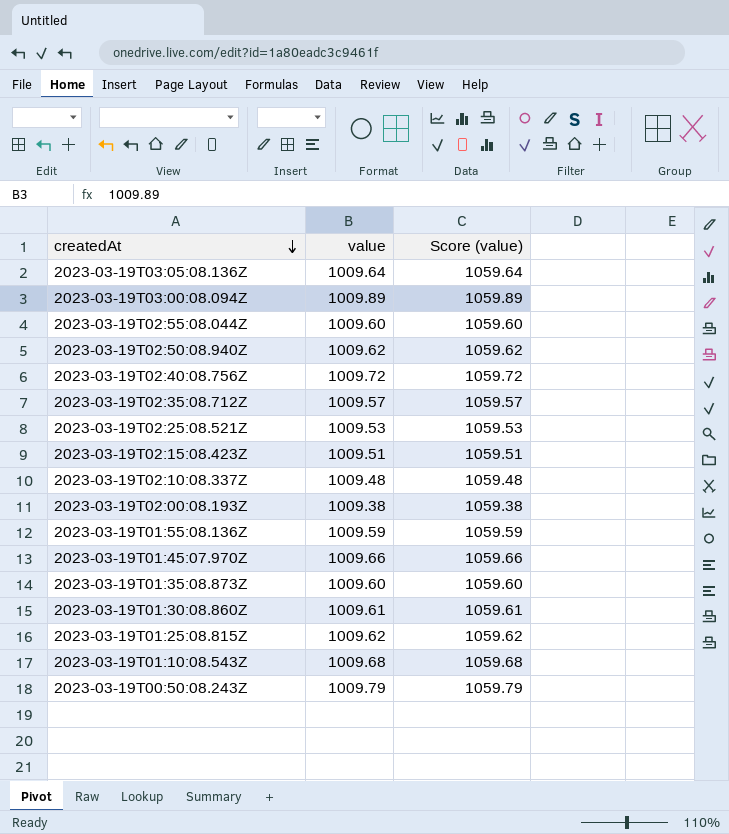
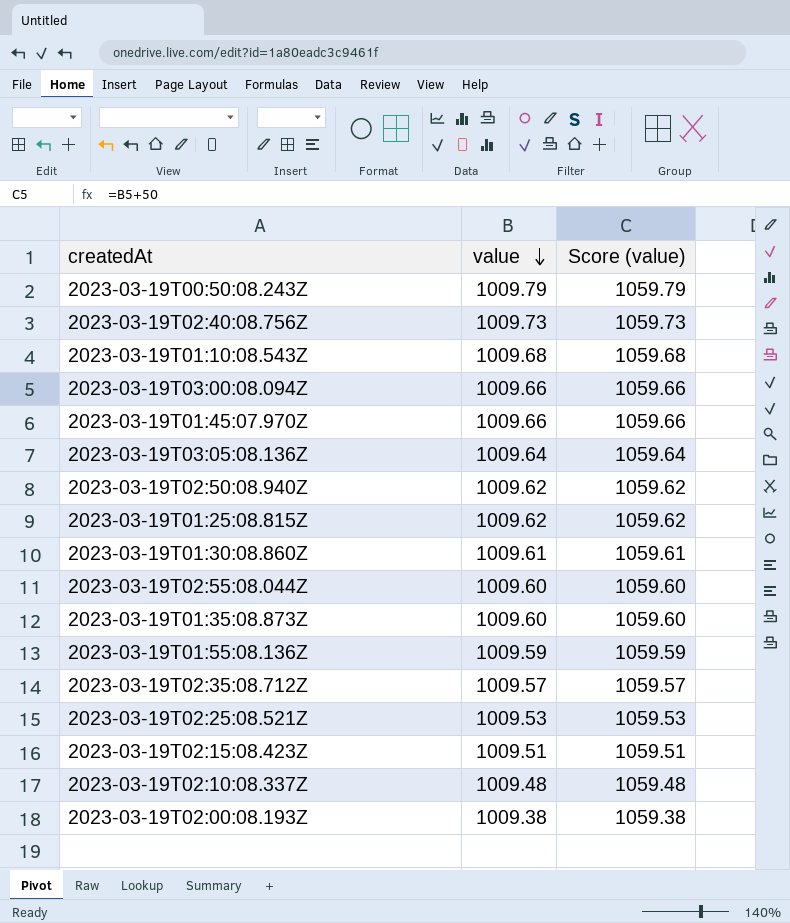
row order: createdAt descending -> value descending
2023-03-19T02:40:08.756Z | value: 1009.72 -> 1009.73
2023-03-19T02:40:08.756Z | Score (value): 1059.72 -> 1059.73
2023-03-19T03:00:08.094Z | value: 1009.89 -> 1009.66
2023-03-19T03:00:08.094Z | Score (value): 1059.89 -> 1059.66

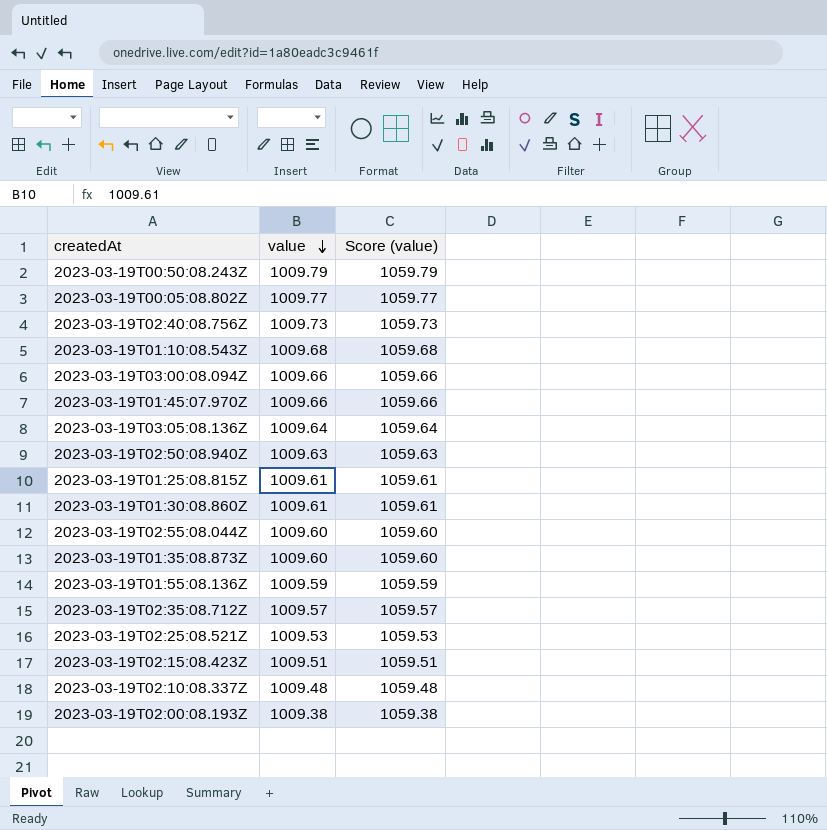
row 2023-03-19T00:05:08.802Z: none -> 1009.77 | 1059.77
2023-03-19T02:50:08.940Z | value: 1009.62 -> 1009.63
2023-03-19T02:50:08.940Z | Score (value): 1059.62 -> 1059.63
2023-03-19T01:25:08.815Z | value: 1009.62 -> 1009.61
2023-03-19T01:25:08.815Z | Score (value): 1059.62 -> 1059.61

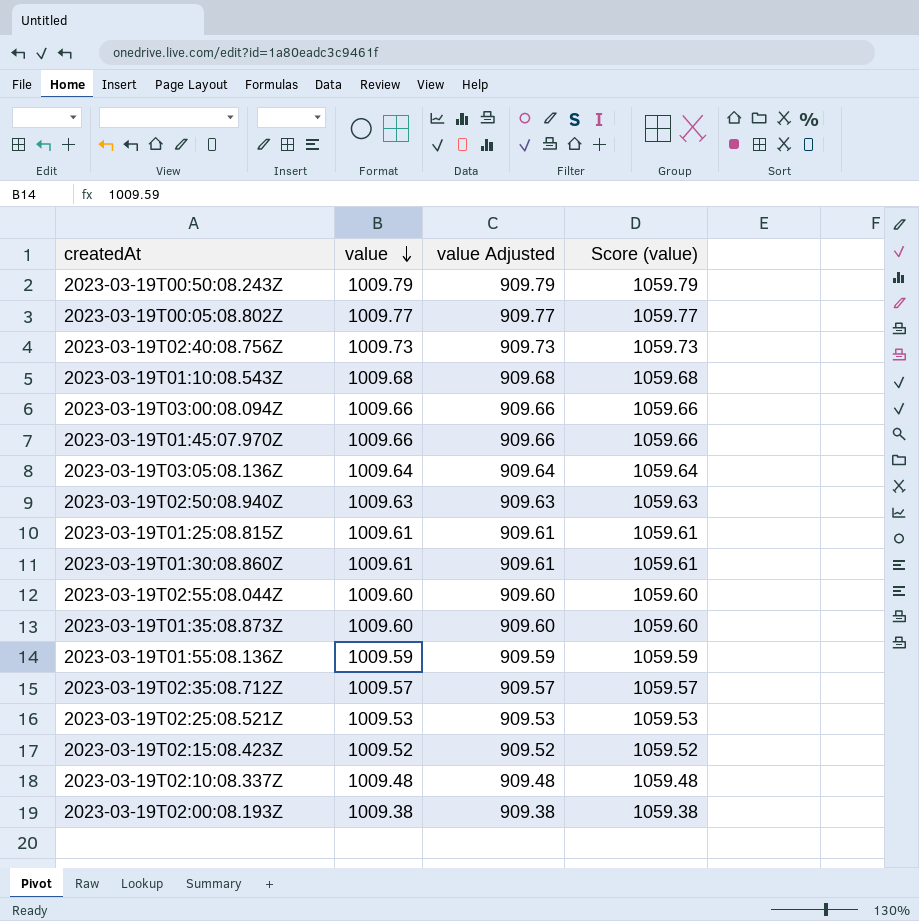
column value Adjusted | formula: none -> [value] - 100
2023-03-19T02:15:08.423Z | value: 1009.51 -> 1009.52
2023-03-19T02:15:08.423Z | Score (value): 1059.51 -> 1059.52

